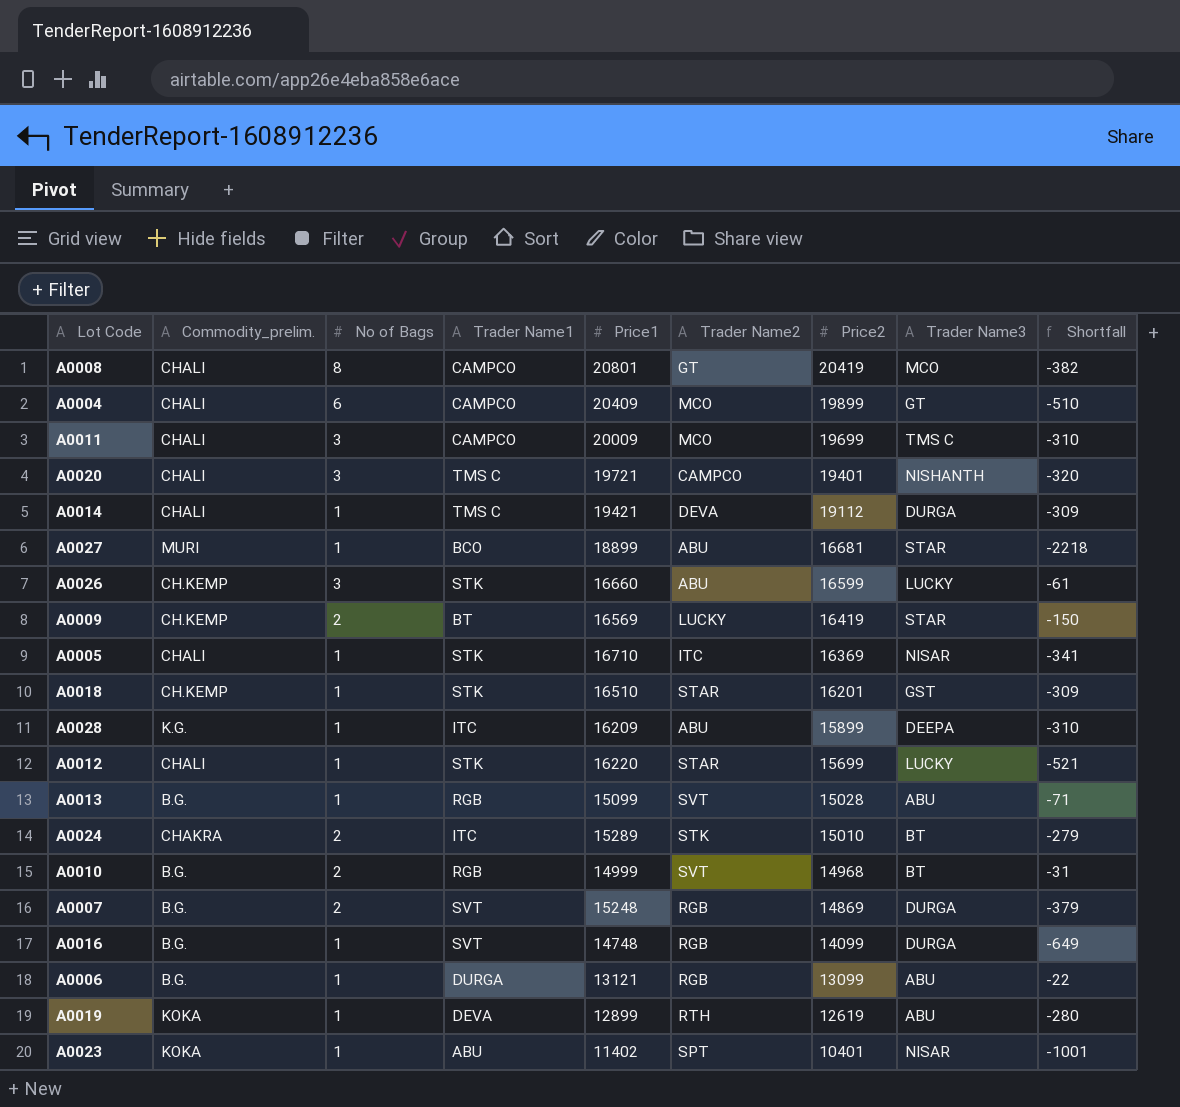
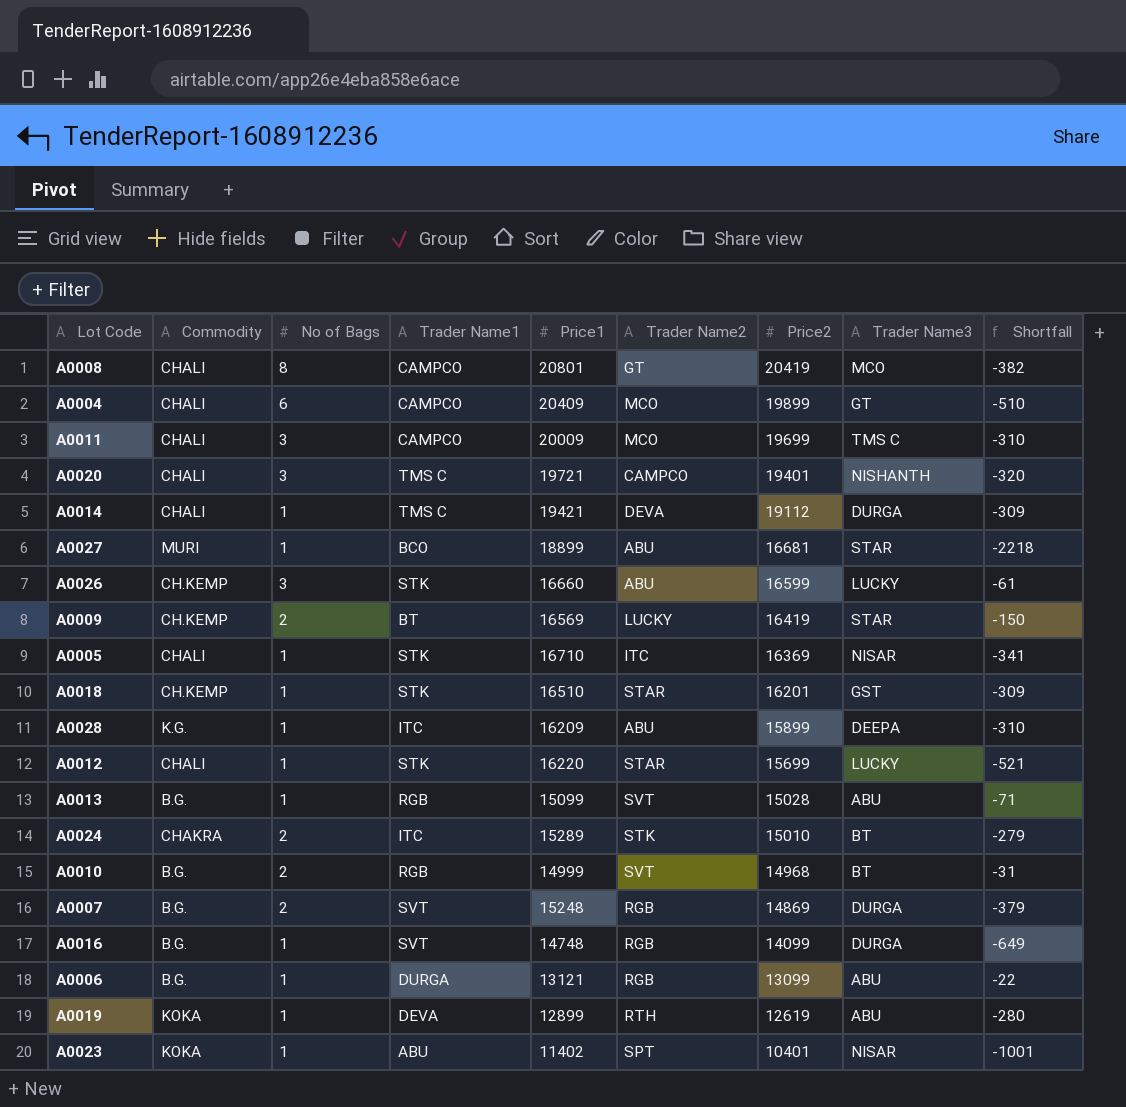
column name: Commodity_prelim. -> Commodity

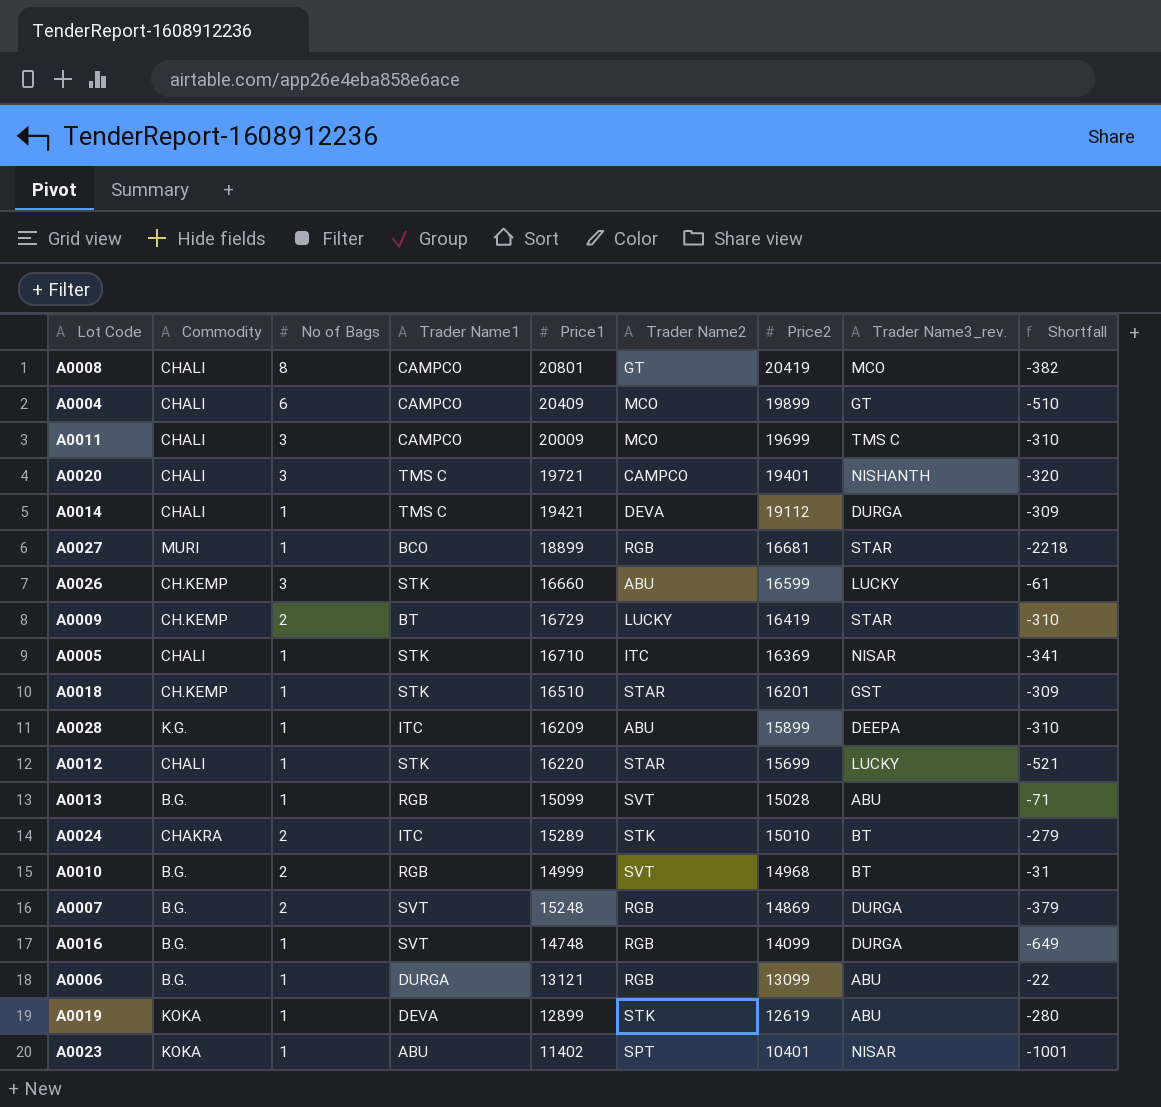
column name: Trader Name3 -> Trader Name3_rev.
A0027 | Trader Name2: ABU -> RGB
A0009 | Price1: 16569 -> 16729
A0009 | Shortfall: -150 -> -310
A0019 | Trader Name2: RTH -> STK

